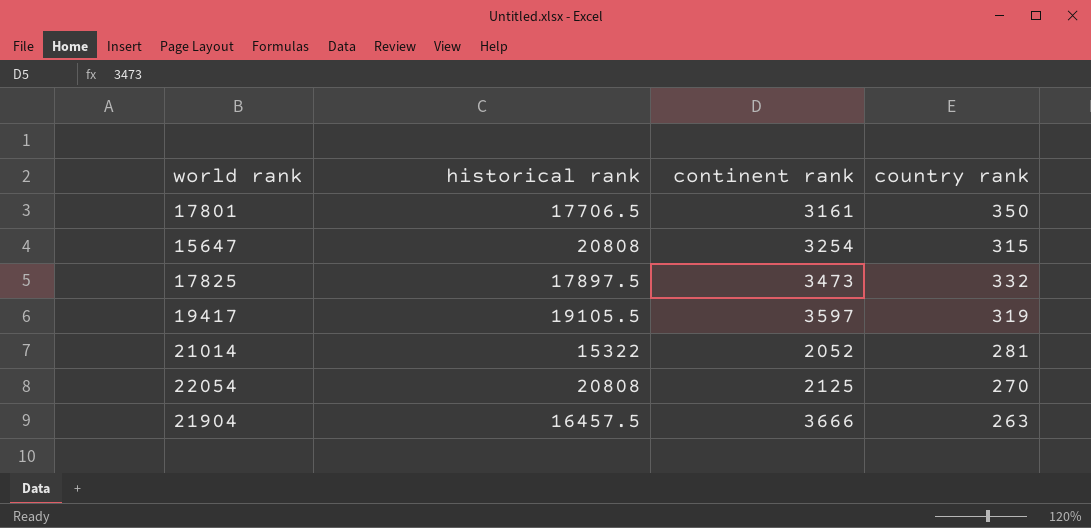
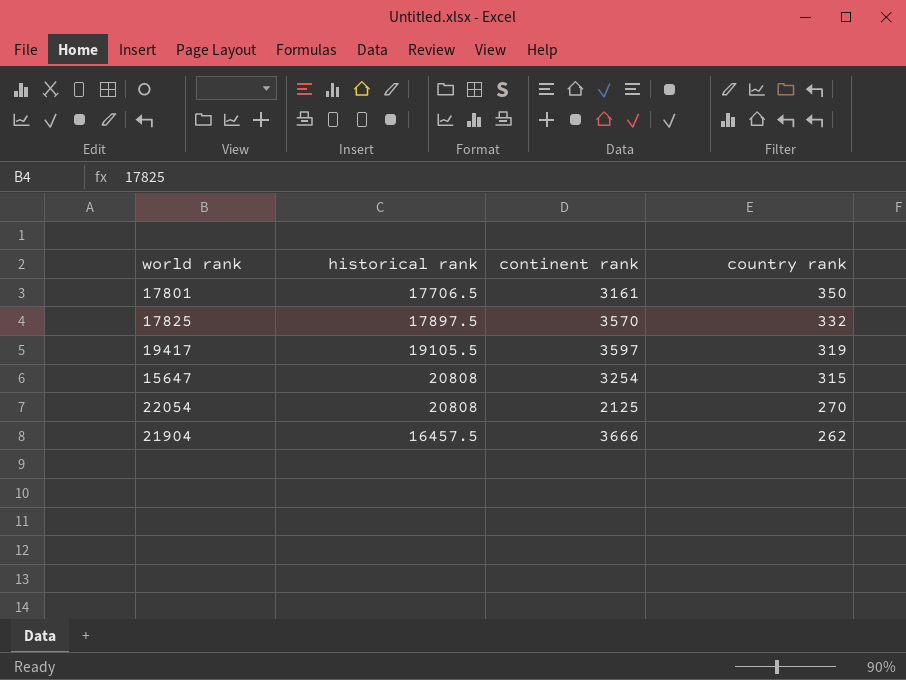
row order: none -> country rank descending
row 21014: 15322 | 2052 | 281 -> none
17825 | continent rank: 3473 -> 3570
21904 | country rank: 263 -> 262

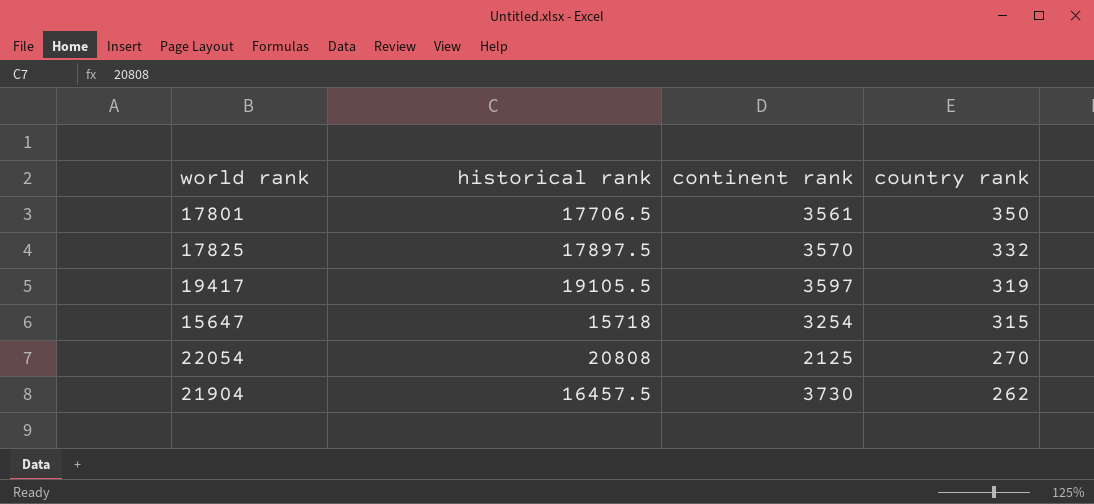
17801 | continent rank: 3161 -> 3561
15647 | historical rank: 20808 -> 15718
21904 | continent rank: 3666 -> 3730

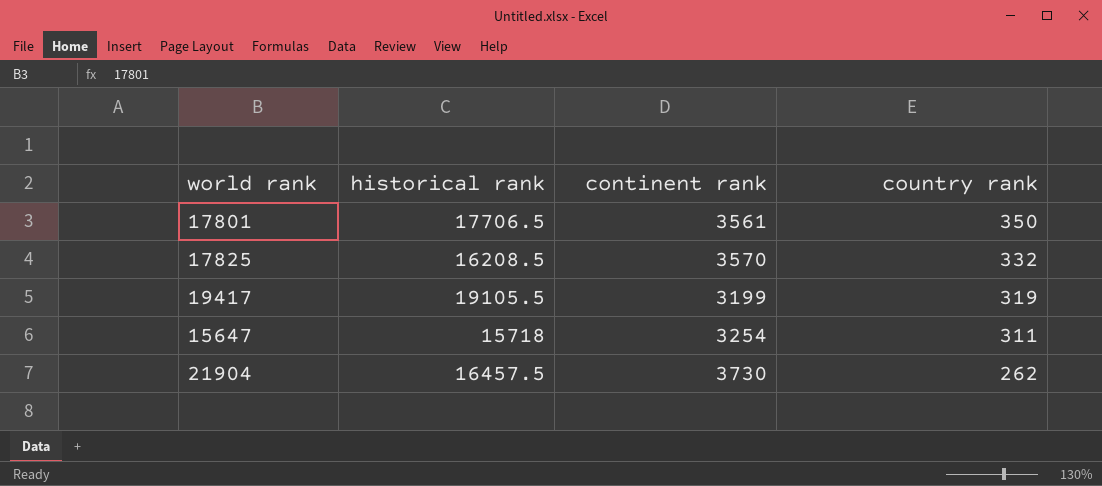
row 22054: 20808 | 2125 | 270 -> none
17825 | historical rank: 17897.5 -> 16208.5
19417 | continent rank: 3597 -> 3199
15647 | country rank: 315 -> 311

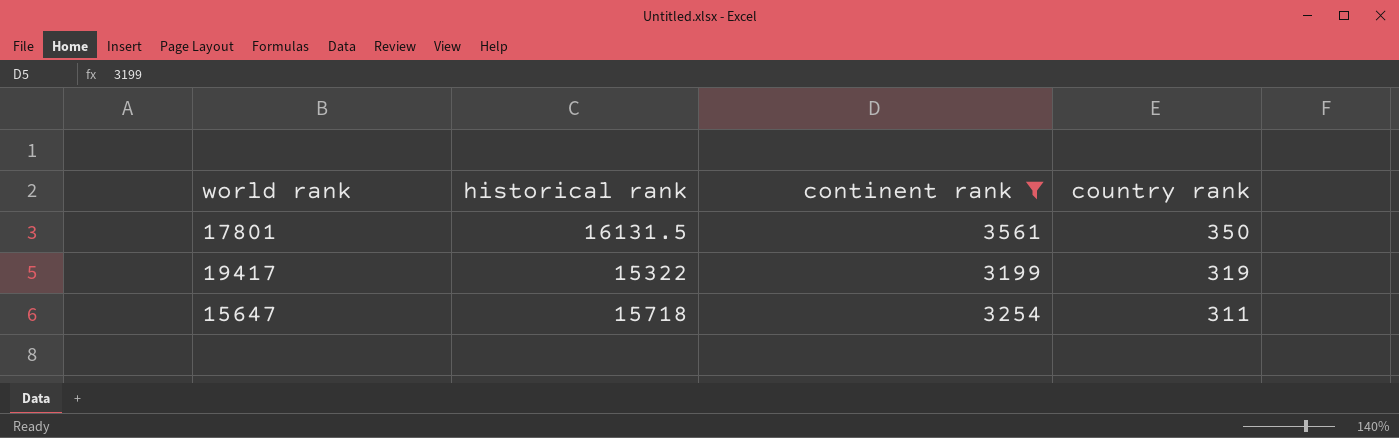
filter: none -> continent rank <= 3561
17801 | historical rank: 17706.5 -> 16131.5
19417 | historical rank: 19105.5 -> 15322

